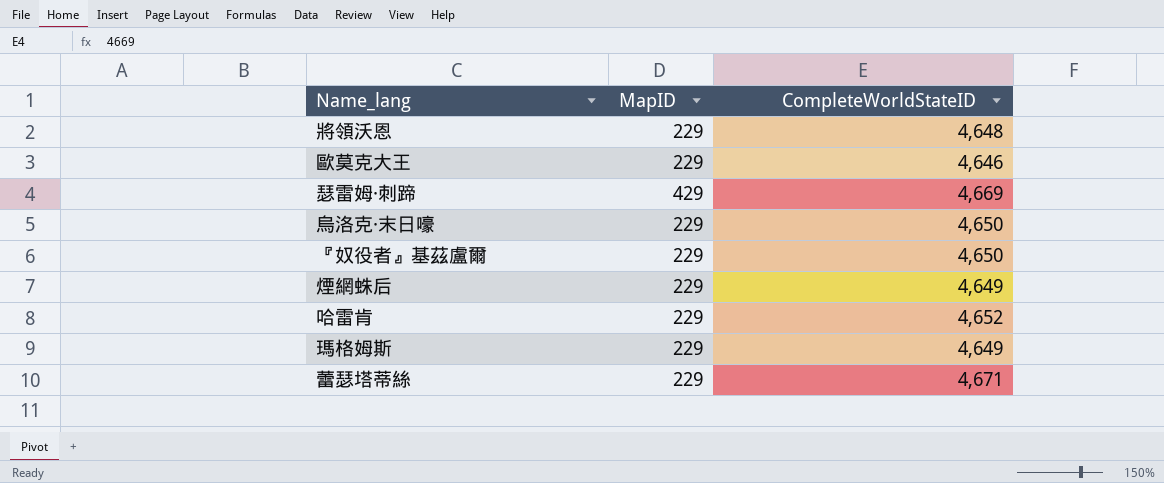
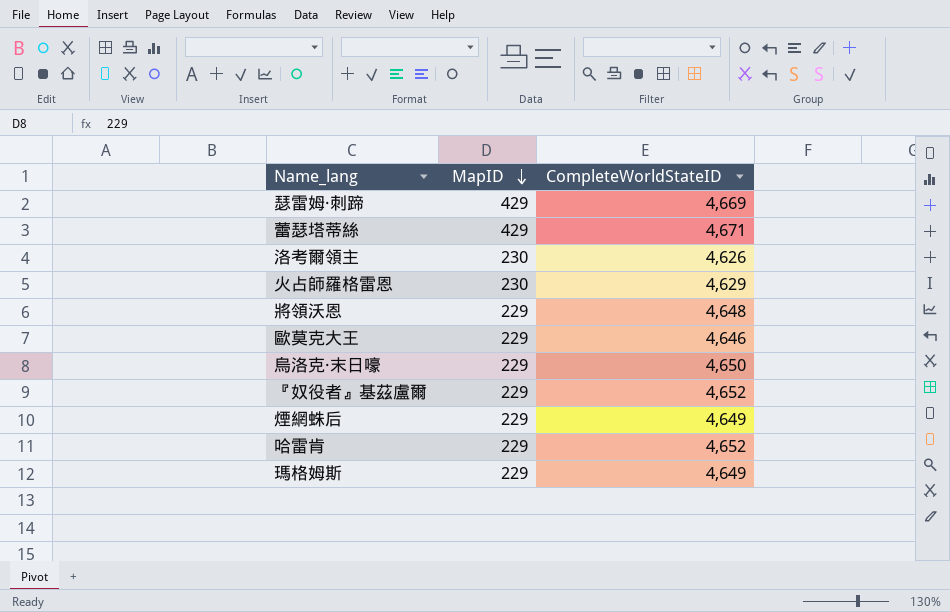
row order: none -> MapID descending
蕾瑟塔蒂絲 | MapID: 229 -> 429
row 洛考爾領主: none -> 230 | 4,626
row 火占師羅格雷恩: none -> 230 | 4,629
『奴役者』基茲盧爾 | CompleteWorldStateID: 4,650 -> 4,652

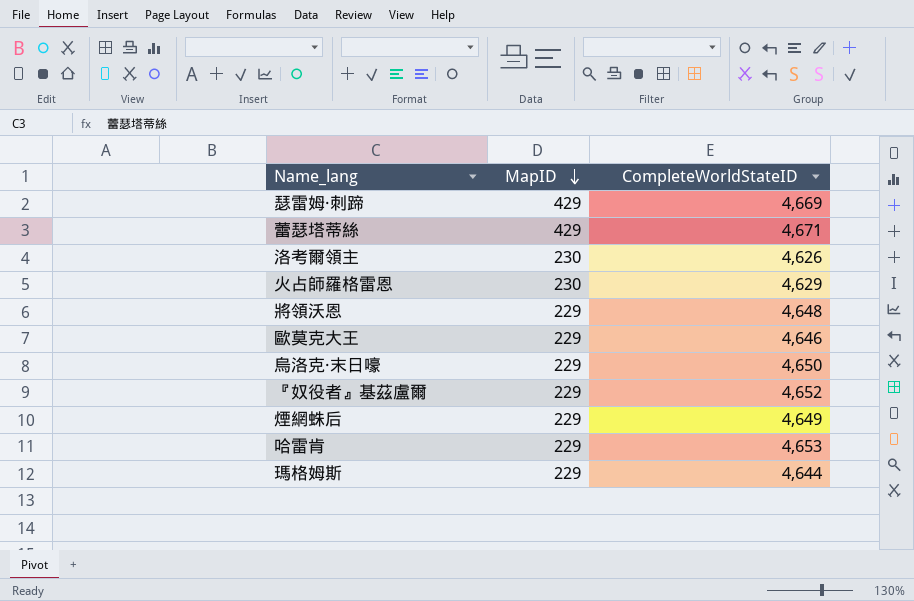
哈雷肯 | CompleteWorldStateID: 4,652 -> 4,653
瑪格姆斯 | CompleteWorldStateID: 4,649 -> 4,644

